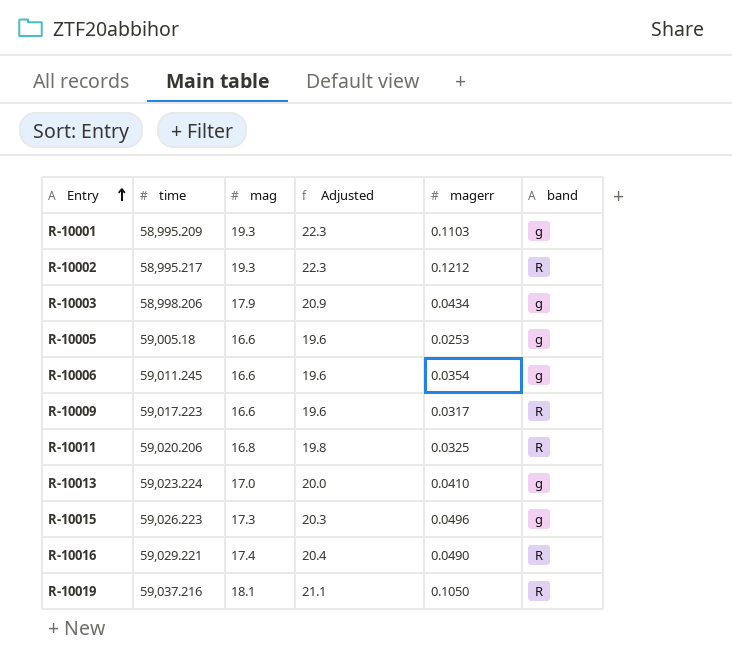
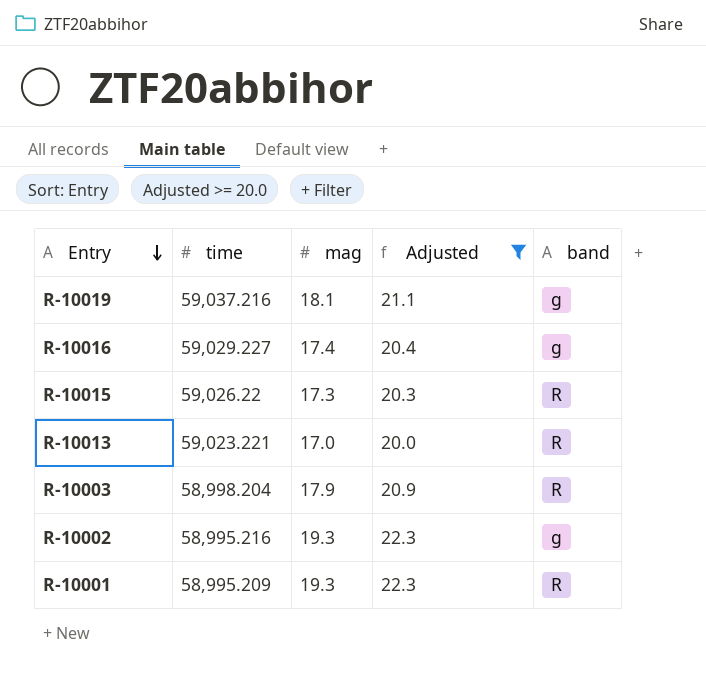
filter: none -> Adjusted >= 20.0
row order: Entry ascending -> Entry descending
column magerr | position: 5 -> none
R-10019 | band: R -> g
R-10016 | time: 59,029.221 -> 59,029.227
R-10016 | band: R -> g
R-10015 | time: 59,026.223 -> 59,026.22
R-10015 | band: g -> R
R-10013 | time: 59,023.224 -> 59,023.221
R-10013 | band: g -> R
R-10003 | time: 58,998.206 -> 58,998.204
R-10003 | band: g -> R
R-10002 | time: 58,995.217 -> 58,995.216
R-10002 | band: R -> g
R-10001 | band: g -> R

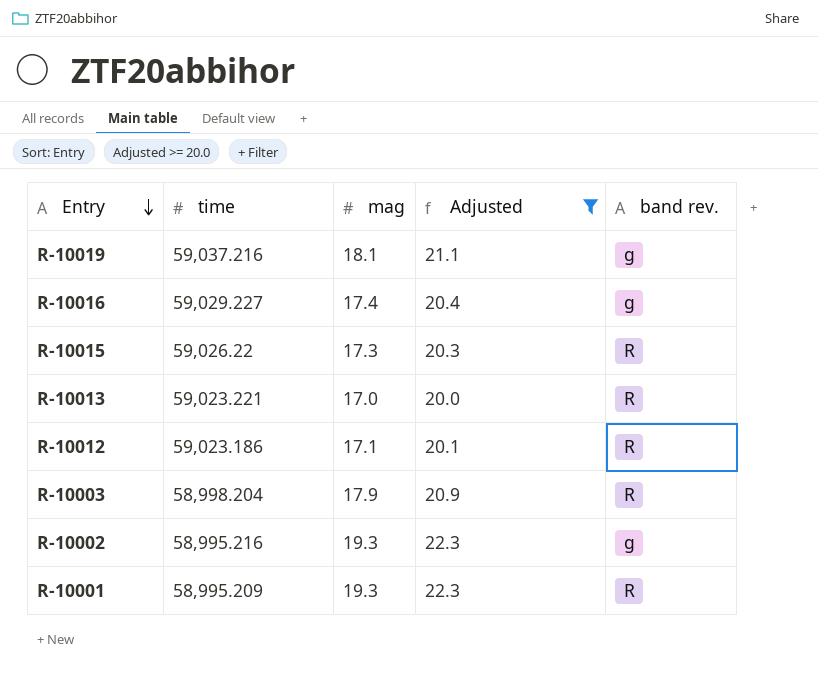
column name: band -> band rev.
row R-10012: none -> 59,023.186 | 17.1 | 20.1 | R

